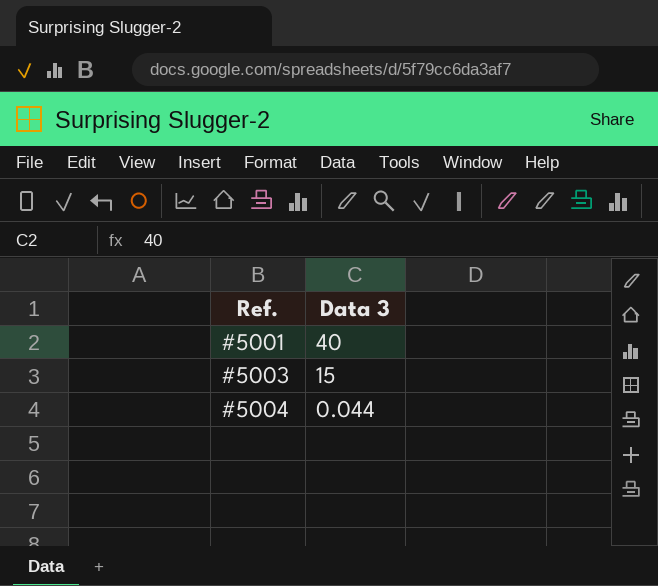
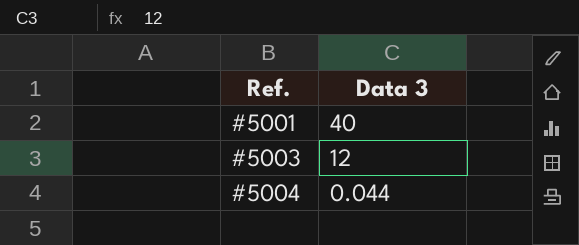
#5003 | Data 3: 15 -> 12

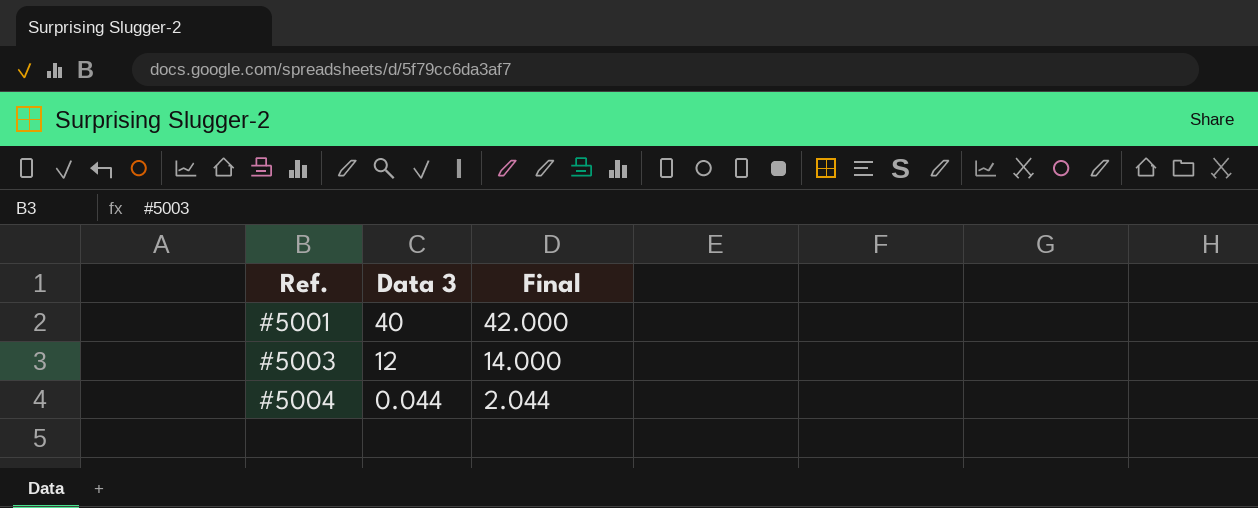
column Final | formula: none -> [Data 3] + 2

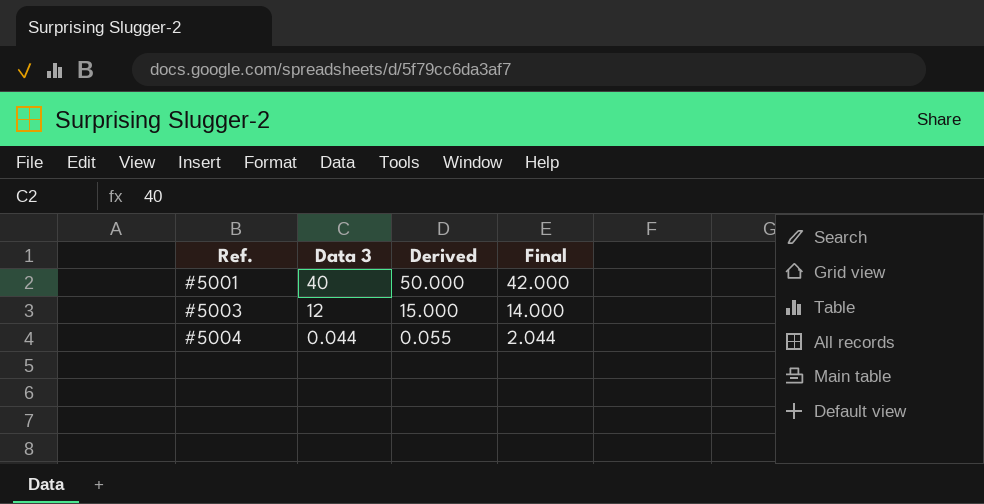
column Derived | formula: none -> [Data 3] * 1.25

